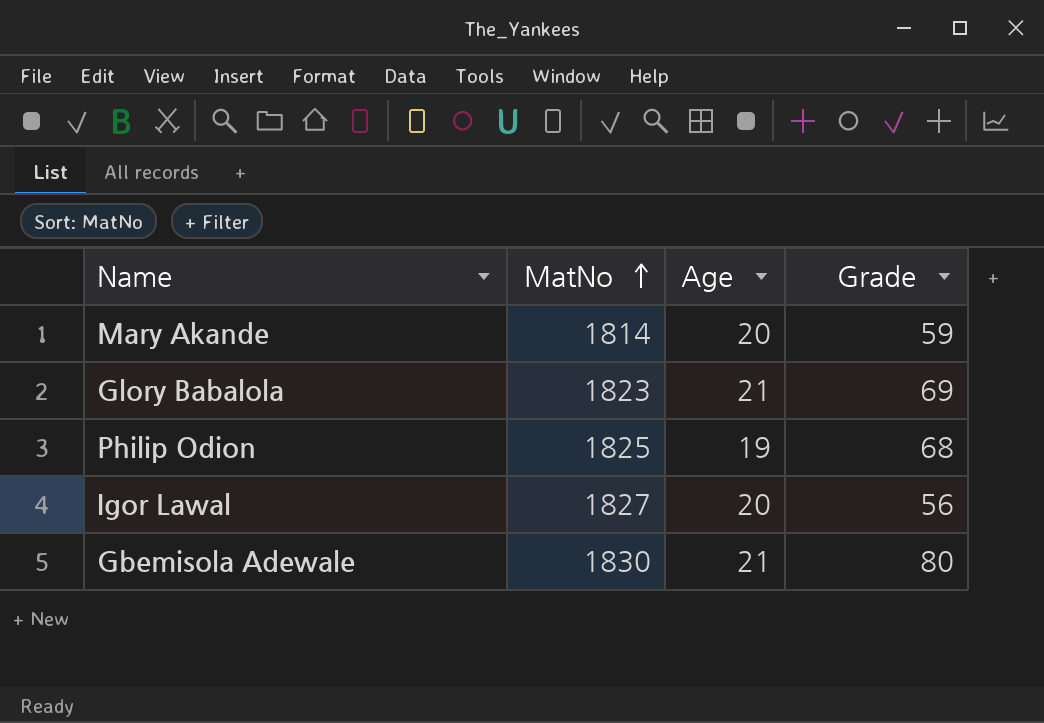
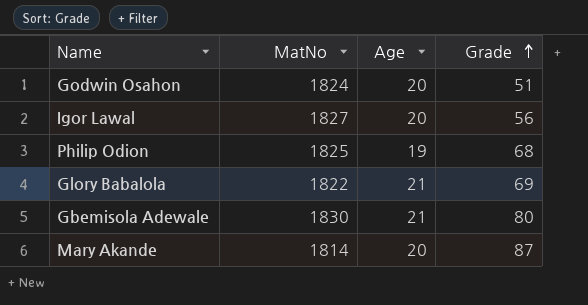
row order: MatNo ascending -> Grade ascending
row Godwin Osahon: none -> 1824 | 20 | 51
Glory Babalola | MatNo: 1823 -> 1822
Mary Akande | Grade: 59 -> 87

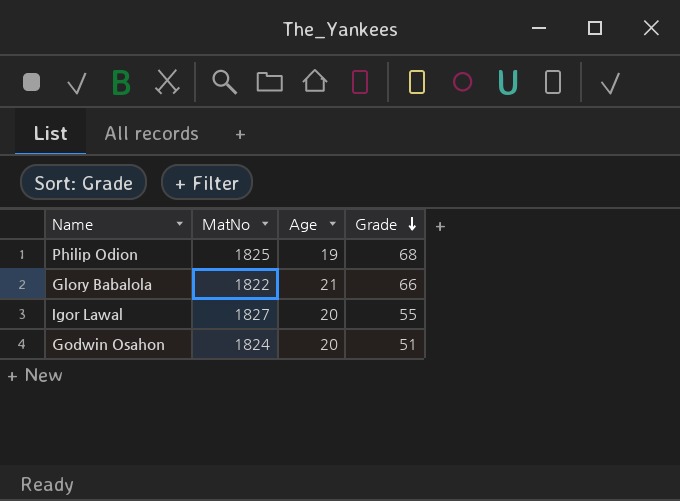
row order: Grade ascending -> Grade descending
row Gbemisola Adewale: 1830 | 21 | 80 -> none
row Mary Akande: 1814 | 20 | 87 -> none
Glory Babalola | Grade: 69 -> 66
Igor Lawal | Grade: 56 -> 55

